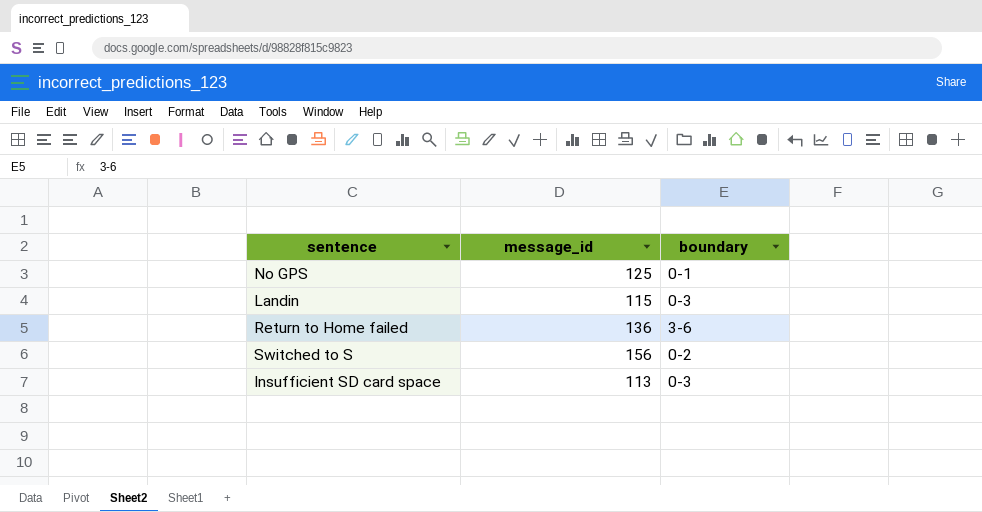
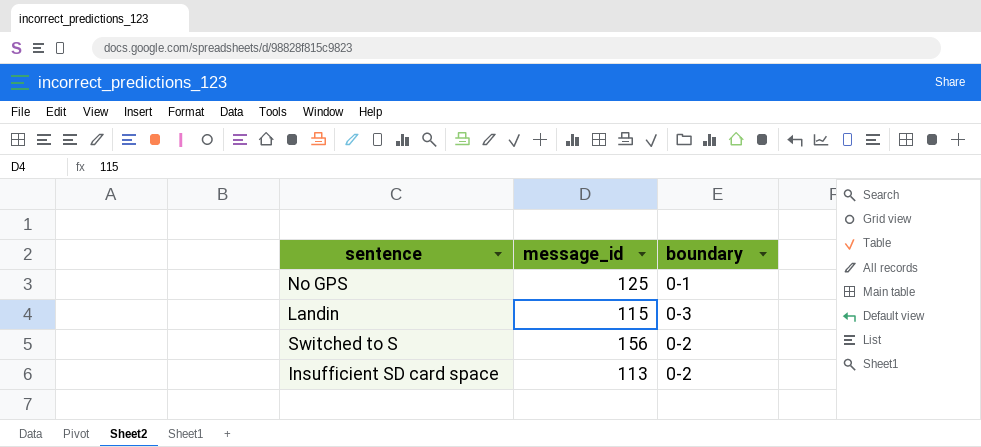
row Return to Home failed: 136 | 3-6 -> none
Insufficient SD card space | boundary: 0-3 -> 0-2

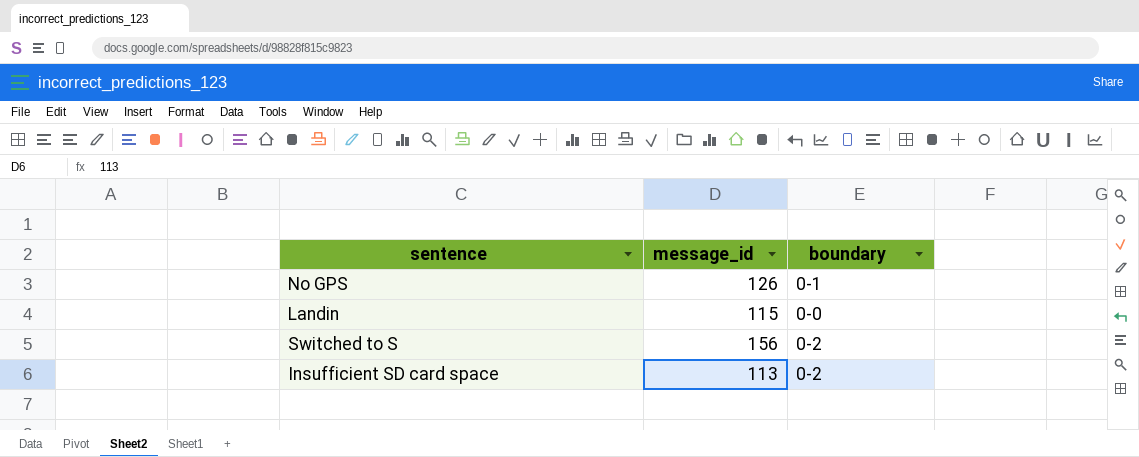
No GPS | message_id: 125 -> 126
Landin | boundary: 0-3 -> 0-0

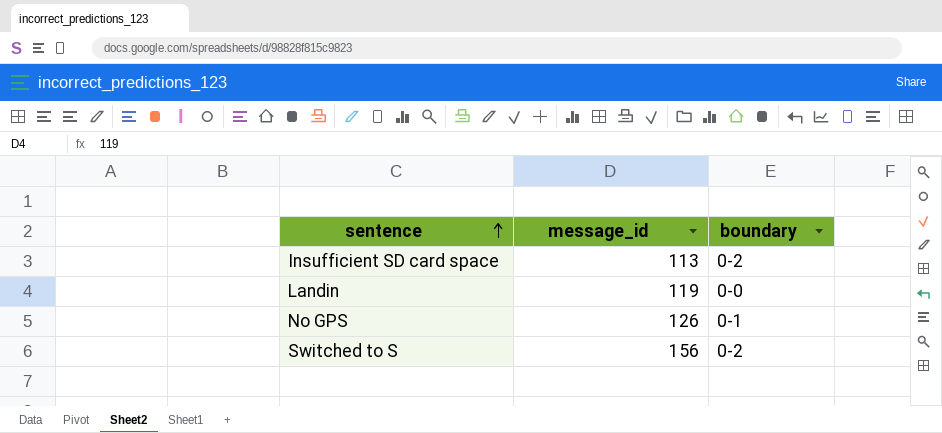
row order: none -> sentence ascending
Landin | message_id: 115 -> 119

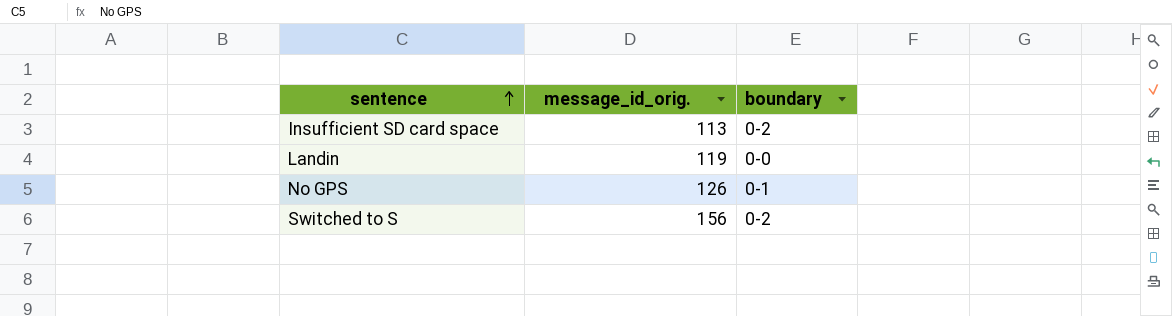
column name: message_id -> message_id_orig.

